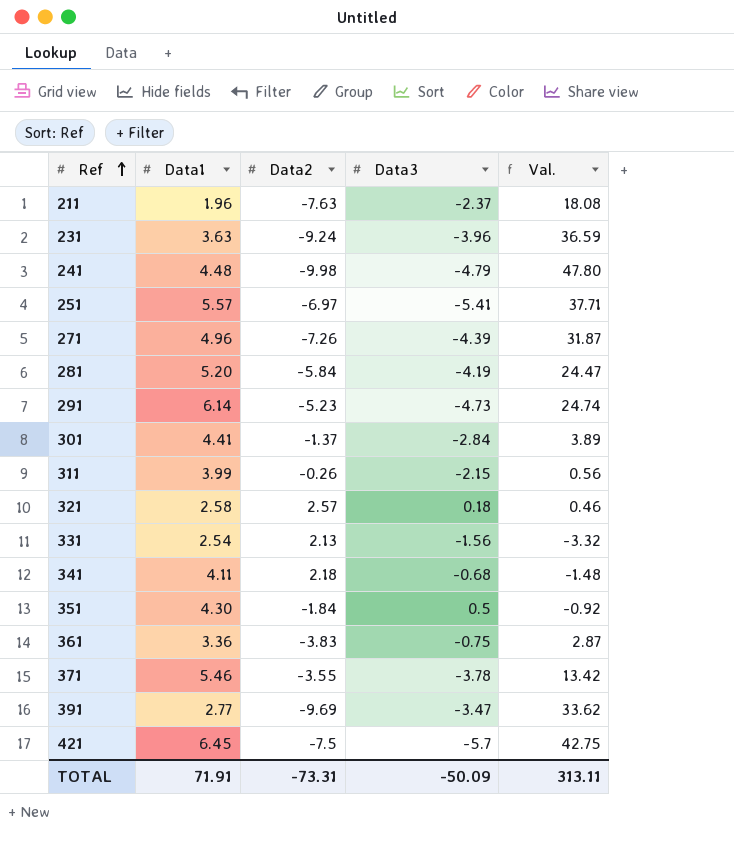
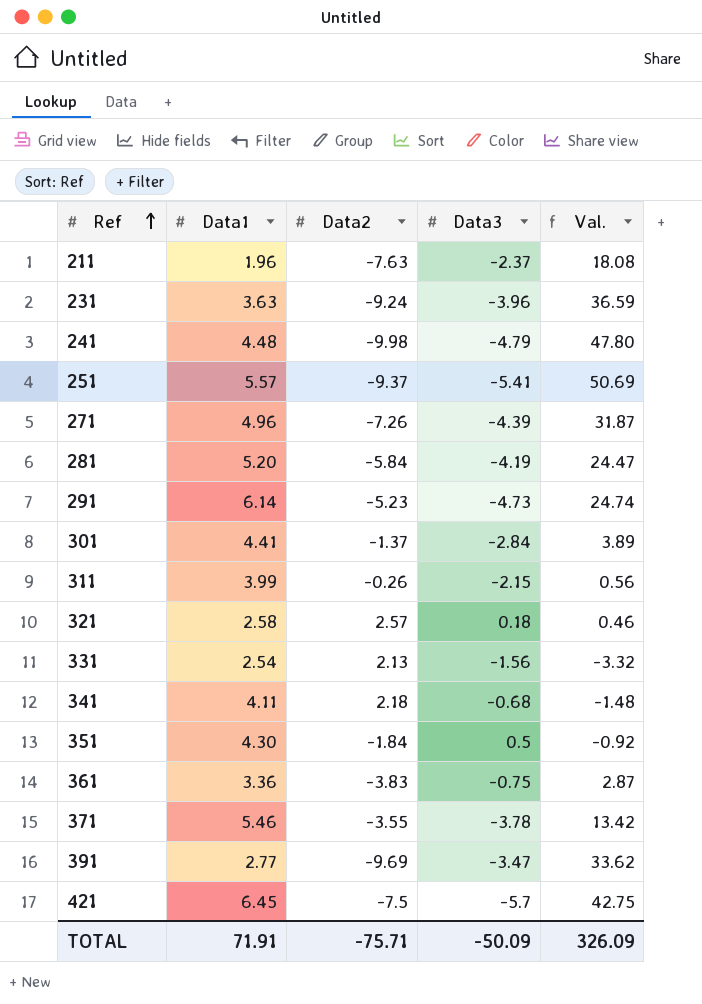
251 | Data2: -6.97 -> -9.37
251 | Val.: 37.71 -> 50.69
TOTAL | Data2: -73.31 -> -75.71
TOTAL | Val.: 313.11 -> 326.09

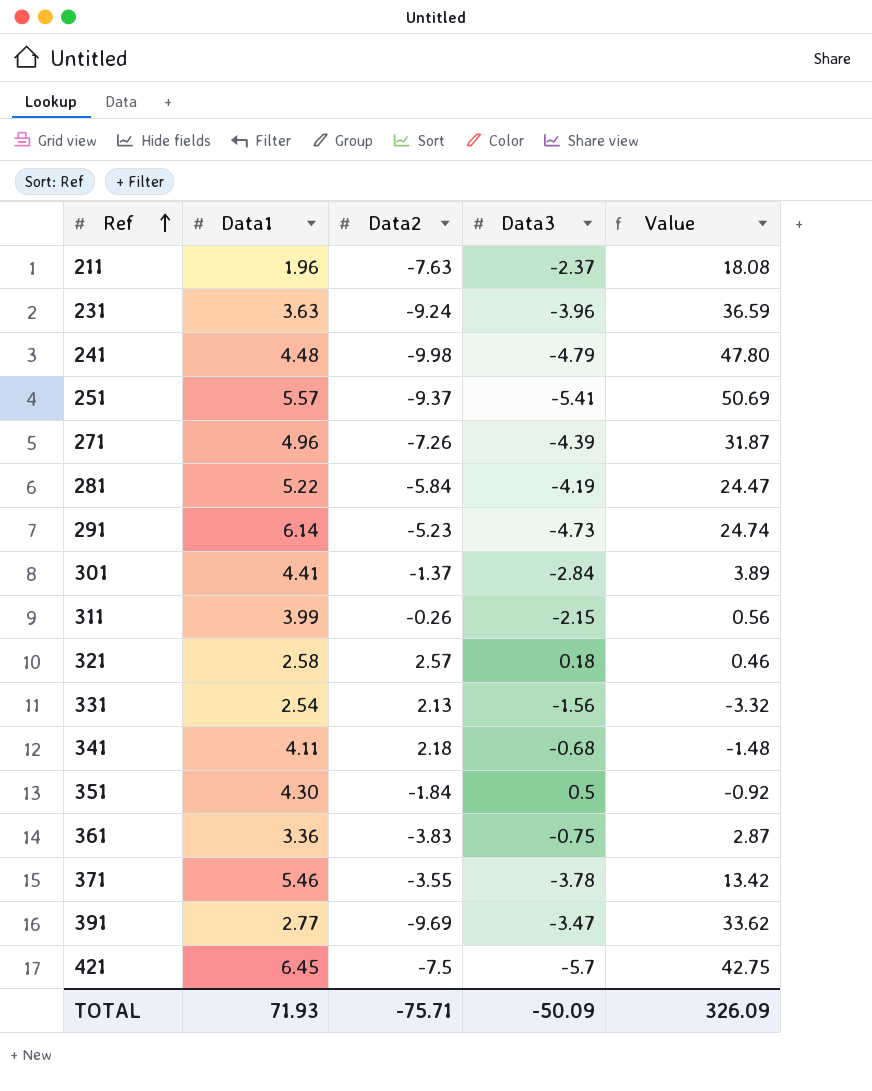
column name: Val. -> Value
281 | Data1: 5.20 -> 5.22
TOTAL | Data1: 71.91 -> 71.93

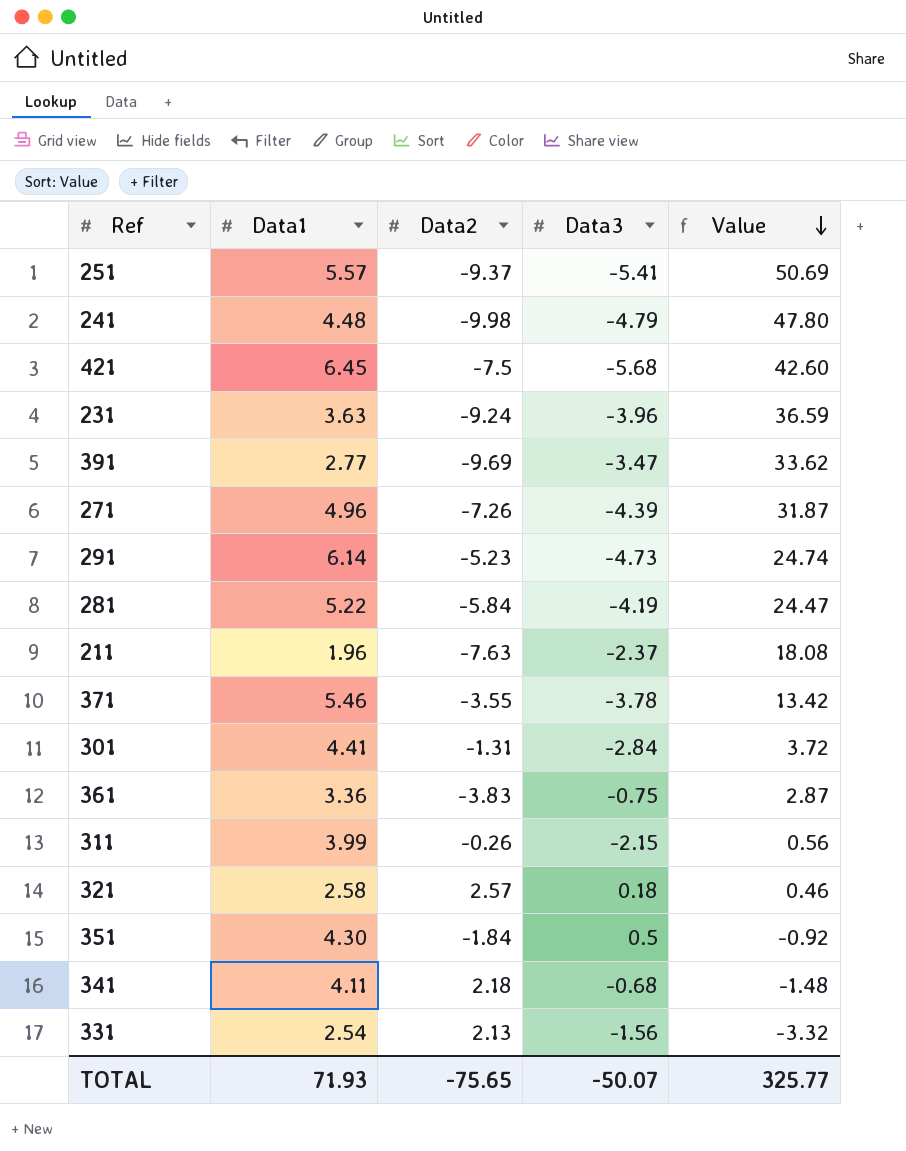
row order: Ref ascending -> Value descending
421 | Data3: -5.7 -> -5.68
421 | Value: 42.75 -> 42.60
301 | Data2: -1.37 -> -1.31
301 | Value: 3.89 -> 3.72
TOTAL | Data2: -75.71 -> -75.65
TOTAL | Data3: -50.09 -> -50.07
TOTAL | Value: 326.09 -> 325.77

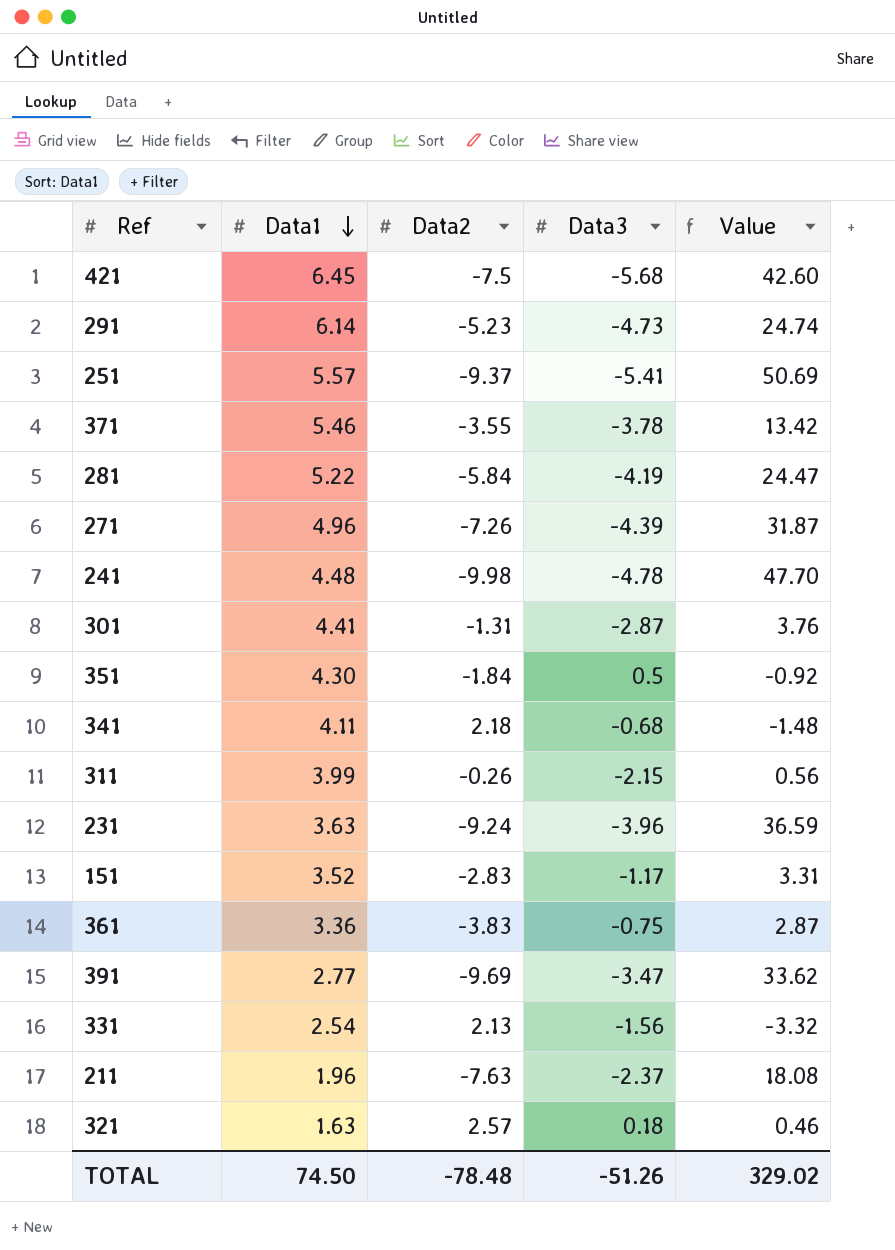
row order: Value descending -> Data1 descending
241 | Data3: -4.79 -> -4.78
241 | Value: 47.80 -> 47.70
301 | Data3: -2.84 -> -2.87
301 | Value: 3.72 -> 3.76
row 151: none -> 3.52 | -2.83 | -1.17 | 3.31
321 | Data1: 2.58 -> 1.63
TOTAL | Data1: 71.93 -> 74.50
TOTAL | Data2: -75.65 -> -78.48
TOTAL | Data3: -50.07 -> -51.26
TOTAL | Value: 325.77 -> 329.02

